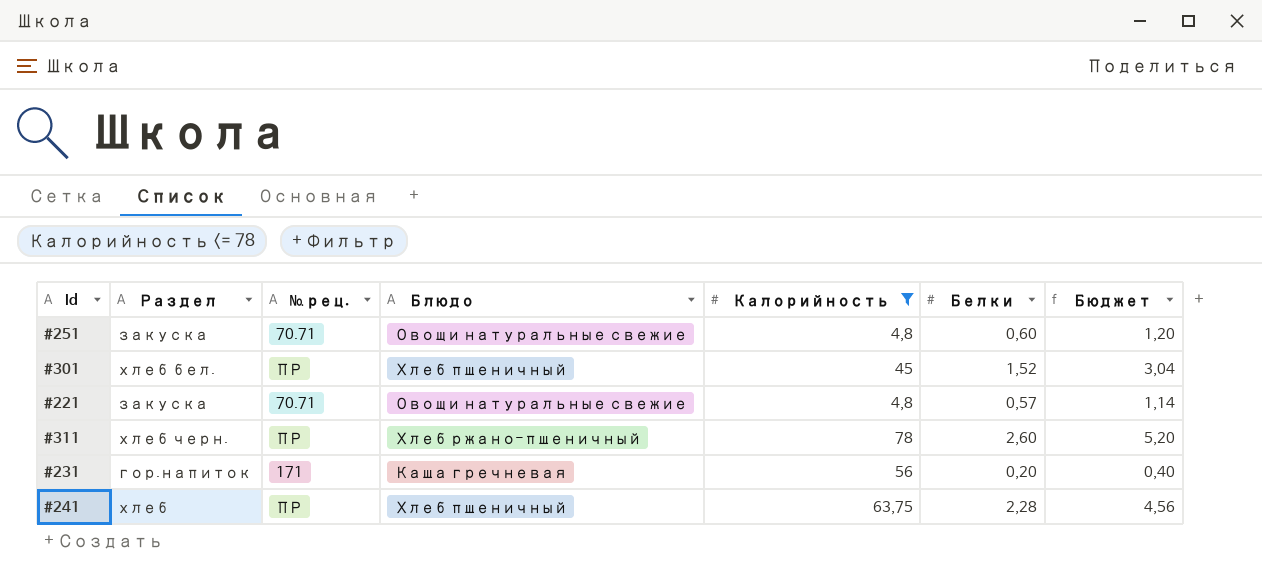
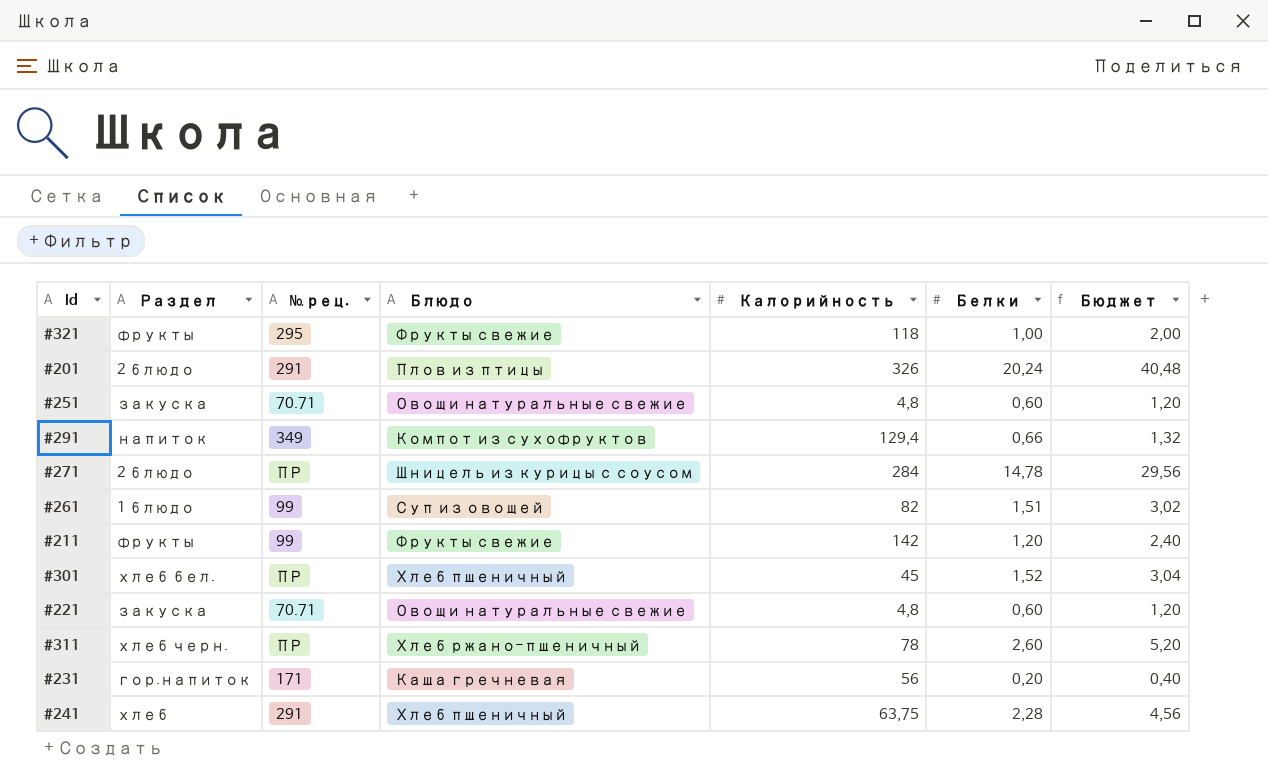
filter: Калорийность <= 78 -> none
#221 | Белки: 0,57 -> 0,60
#221 | Бюджет: 1,14 -> 1,20
#241 | № рец.: ПР -> 291

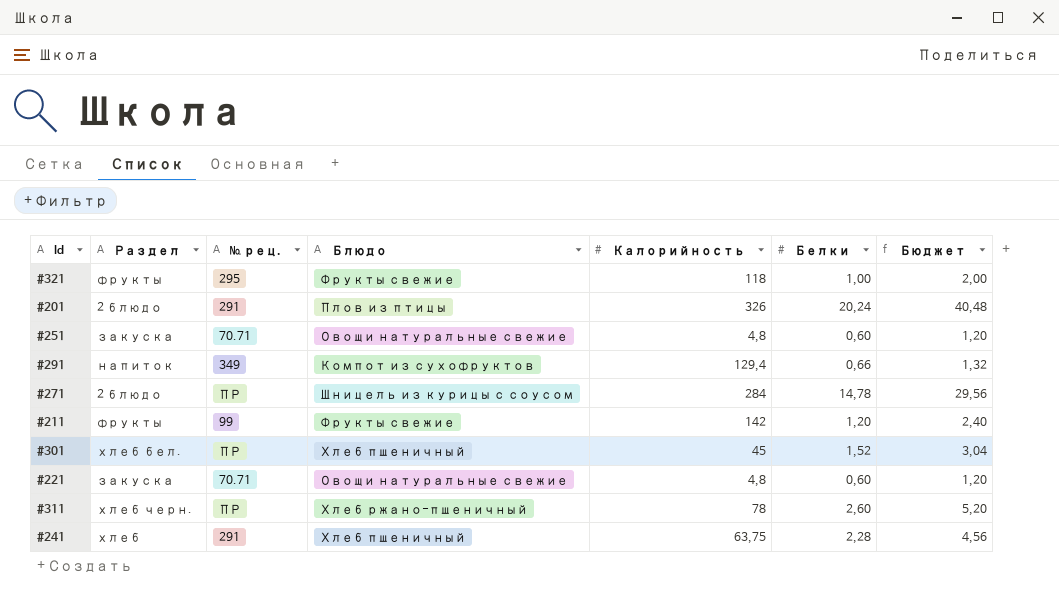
row #261: 1 блюдо | 99 | Суп из овощей | 82 | 1,51 | 3,02 -> none
row #231: гор.напиток | 171 | Каша гречневая | 56 | 0,20 | 0,40 -> none

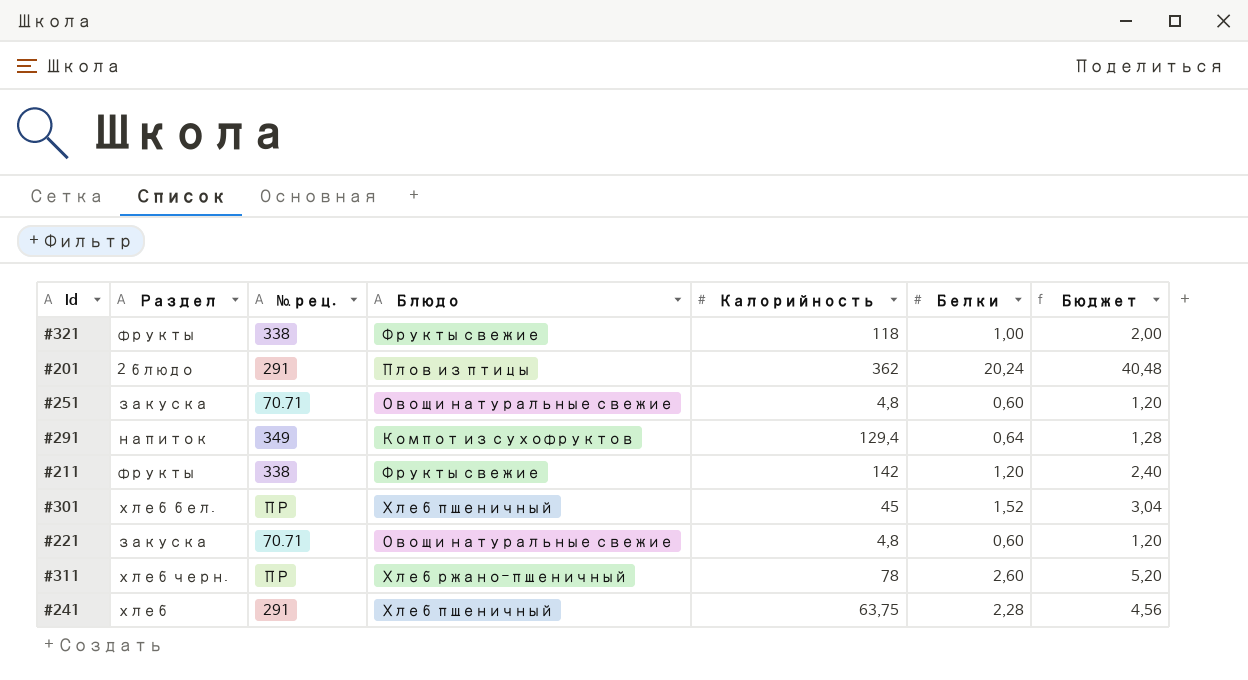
row #271: 2 блюдо | ПР | Шницель из курицы с соусом | 284 | 14,78 | 29,56 -> none
#321 | № рец.: 295 -> 338
#201 | Калорийность: 326 -> 362
#291 | Белки: 0,66 -> 0,64
#291 | Бюджет: 1,32 -> 1,28
#211 | № рец.: 99 -> 338

